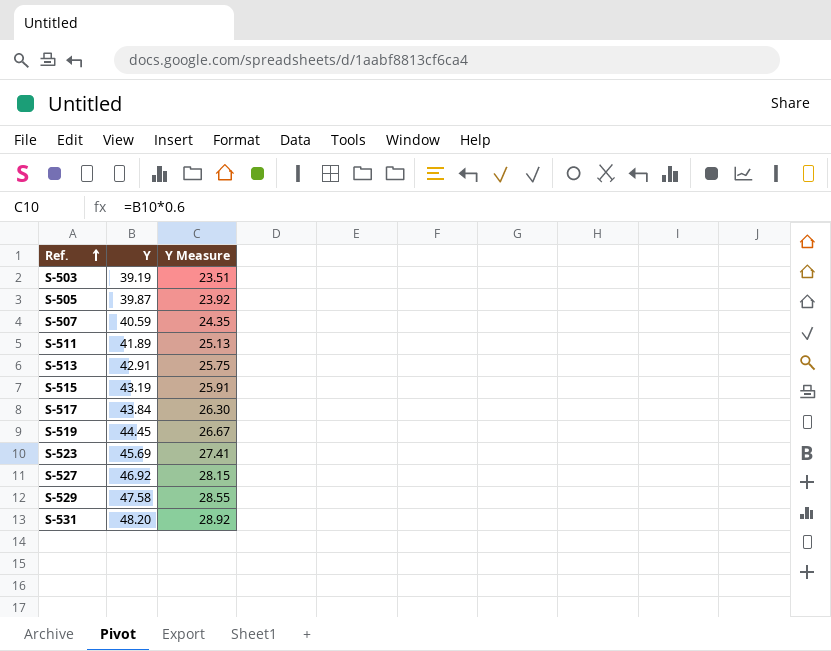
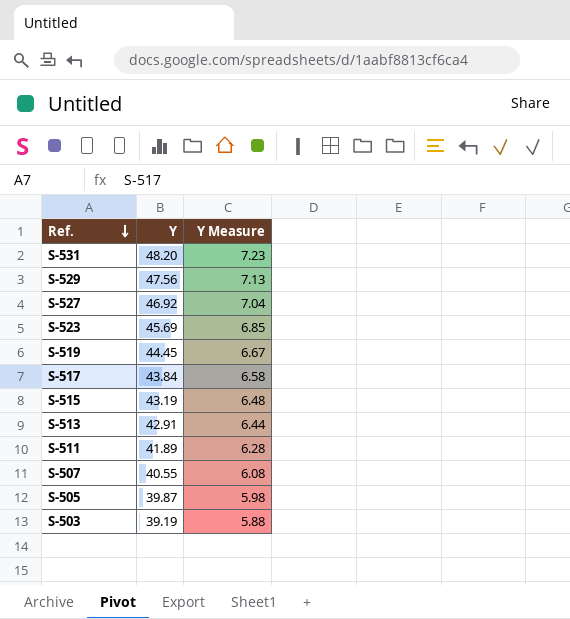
row order: Ref. ascending -> Ref. descending
column Y Measure | formula: [Y] * 0.6 -> [Y] * 0.15
S-529 | Y: 47.58 -> 47.56
S-507 | Y: 40.59 -> 40.55

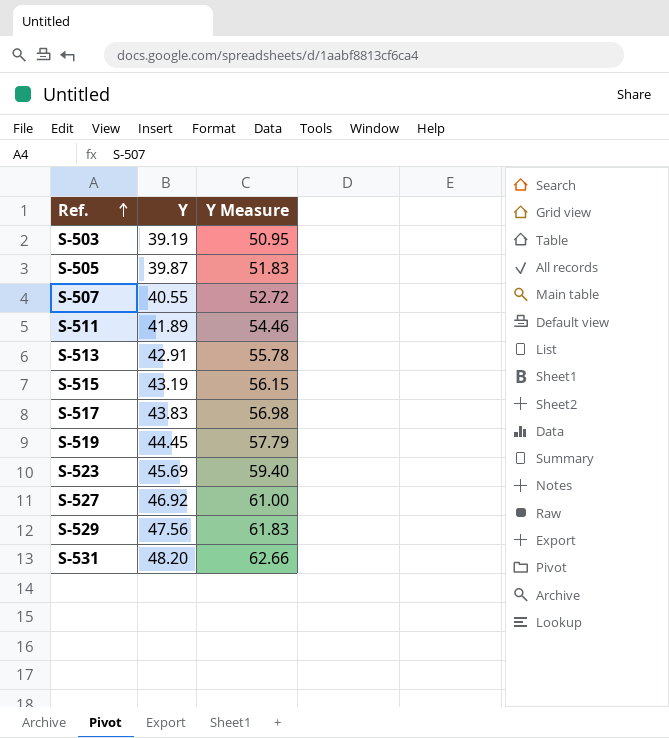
row order: Ref. descending -> Ref. ascending
column Y Measure | formula: [Y] * 0.15 -> [Y] * 1.3
S-517 | Y: 43.84 -> 43.83

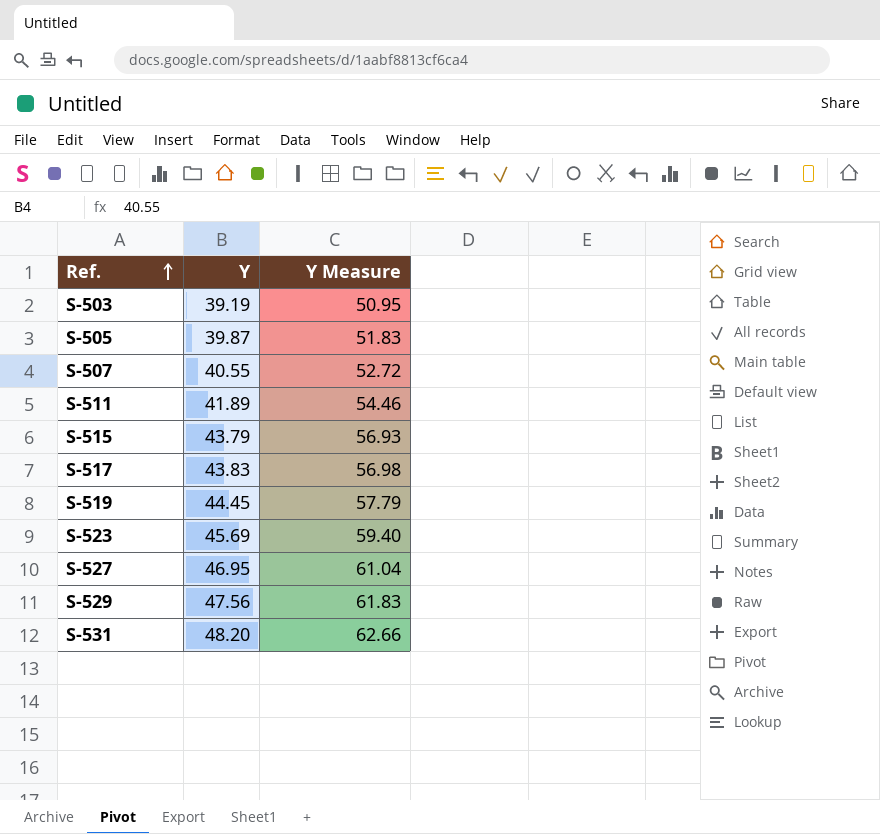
row S-513: 42.91 | 55.78 -> none
S-515 | Y: 43.19 -> 43.79
S-515 | Y Measure: 56.15 -> 56.93
S-527 | Y: 46.92 -> 46.95
S-527 | Y Measure: 61.00 -> 61.04

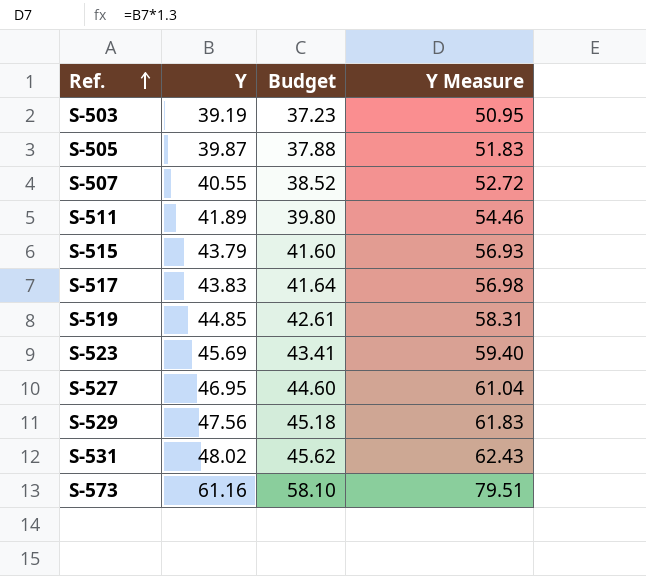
column Budget | formula: none -> [Y] * 0.95
S-519 | Y: 44.45 -> 44.85
S-519 | Y Measure: 57.79 -> 58.31
S-531 | Y: 48.20 -> 48.02
S-531 | Y Measure: 62.66 -> 62.43
row S-573: none -> 61.16 | 58.10 | 79.51

